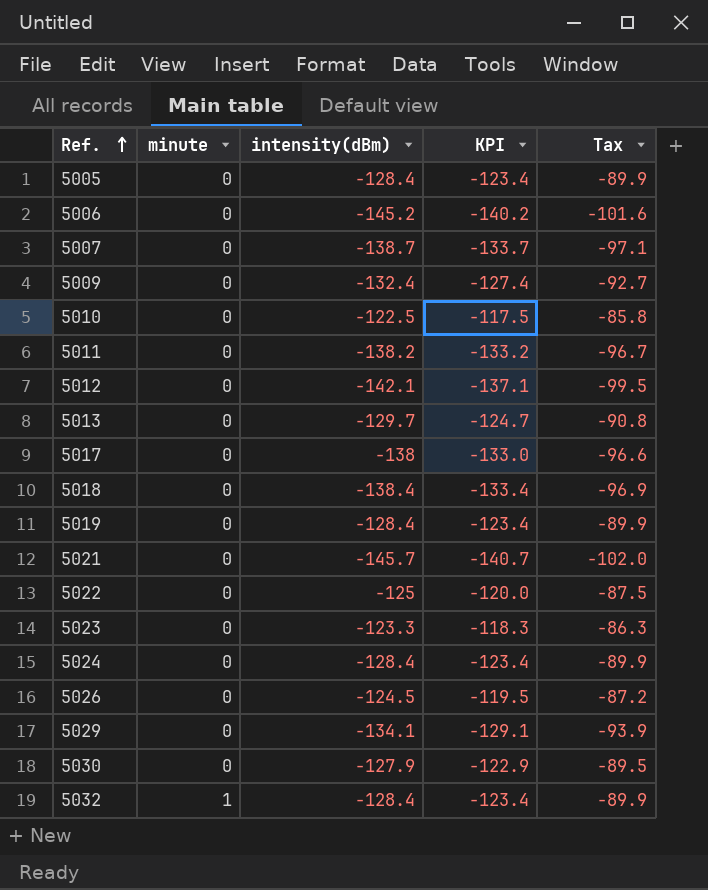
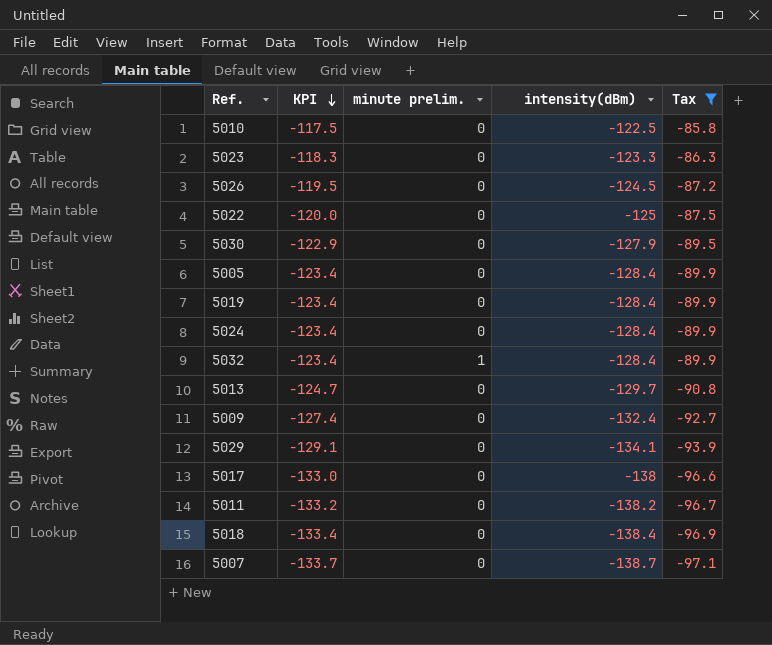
filter: none -> Tax >= -97.1
row order: Ref. ascending -> KPI descending
column KPI | position: 4 -> 2
column name: minute -> minute prelim.

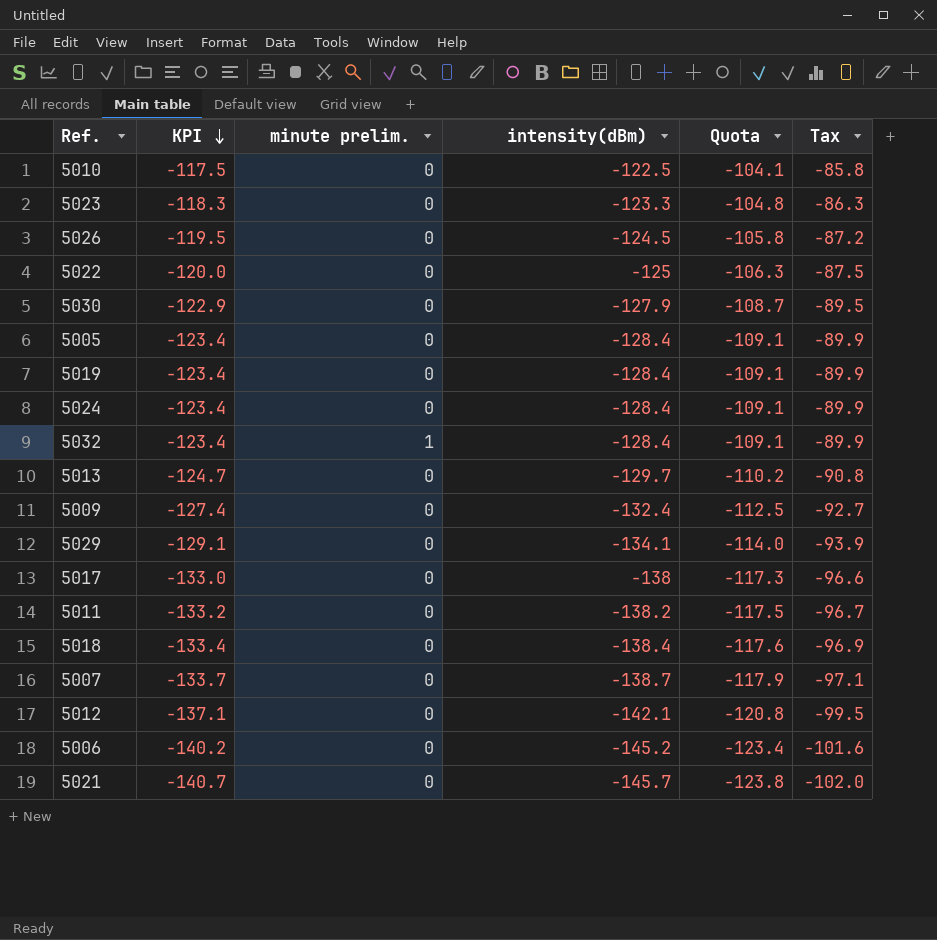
filter: Tax >= -97.1 -> none
column Quota | formula: none -> [intensity(dBm)] * 0.85

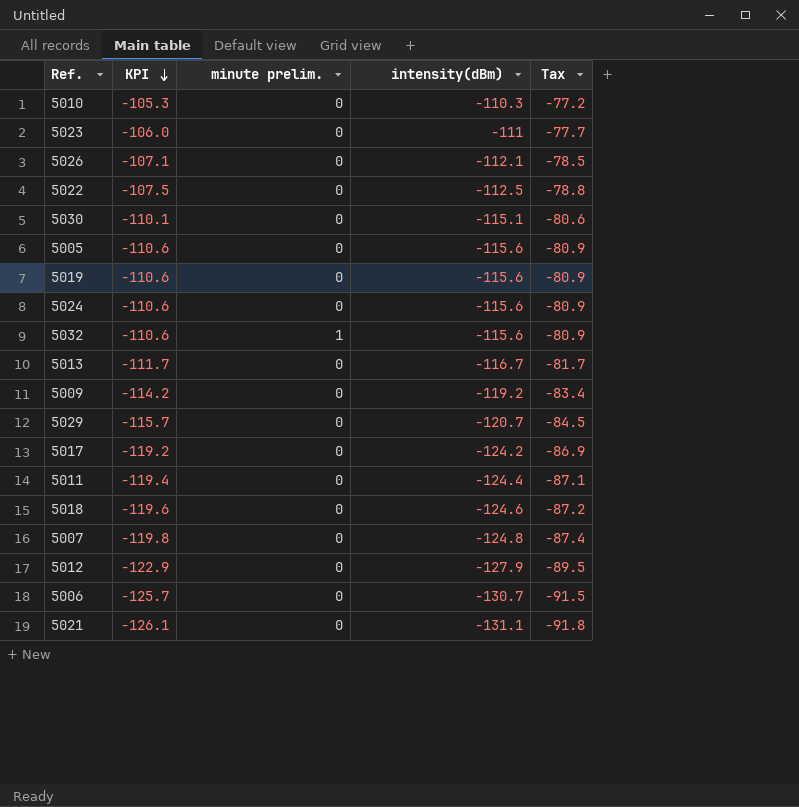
column Quota | formula: [intensity(dBm)] * 0.85 -> none
5010 | KPI: -117.5 -> -105.3
5010 | intensity(dBm): -122.5 -> -110.3
5010 | Tax: -85.8 -> -77.2
5023 | KPI: -118.3 -> -106.0
5023 | intensity(dBm): -123.3 -> -111
5023 | Tax: -86.3 -> -77.7
5026 | KPI: -119.5 -> -107.1
5026 | intensity(dBm): -124.5 -> -112.1
5026 | Tax: -87.2 -> -78.5
5022 | KPI: -120.0 -> -107.5
5022 | intensity(dBm): -125 -> -112.5
5022 | Tax: -87.5 -> -78.8
5030 | KPI: -122.9 -> -110.1
5030 | intensity(dBm): -127.9 -> -115.1
5030 | Tax: -89.5 -> -80.6
5005 | KPI: -123.4 -> -110.6
5005 | intensity(dBm): -128.4 -> -115.6
5005 | Tax: -89.9 -> -80.9
5019 | KPI: -123.4 -> -110.6
5019 | intensity(dBm): -128.4 -> -115.6
5019 | Tax: -89.9 -> -80.9
5024 | KPI: -123.4 -> -110.6
5024 | intensity(dBm): -128.4 -> -115.6
5024 | Tax: -89.9 -> -80.9
5032 | KPI: -123.4 -> -110.6
5032 | intensity(dBm): -128.4 -> -115.6
5032 | Tax: -89.9 -> -80.9
5013 | KPI: -124.7 -> -111.7
5013 | intensity(dBm): -129.7 -> -116.7
5013 | Tax: -90.8 -> -81.7
5009 | KPI: -127.4 -> -114.2
5009 | intensity(dBm): -132.4 -> -119.2
5009 | Tax: -92.7 -> -83.4
5029 | KPI: -129.1 -> -115.7
5029 | intensity(dBm): -134.1 -> -120.7
5029 | Tax: -93.9 -> -84.5
5017 | KPI: -133.0 -> -119.2
5017 | intensity(dBm): -138 -> -124.2
5017 | Tax: -96.6 -> -86.9
5011 | KPI: -133.2 -> -119.4
5011 | intensity(dBm): -138.2 -> -124.4
5011 | Tax: -96.7 -> -87.1
5018 | KPI: -133.4 -> -119.6
5018 | intensity(dBm): -138.4 -> -124.6
5018 | Tax: -96.9 -> -87.2
5007 | KPI: -133.7 -> -119.8
5007 | intensity(dBm): -138.7 -> -124.8
5007 | Tax: -97.1 -> -87.4
5012 | KPI: -137.1 -> -122.9
5012 | intensity(dBm): -142.1 -> -127.9
5012 | Tax: -99.5 -> -89.5
5006 | KPI: -140.2 -> -125.7
5006 | intensity(dBm): -145.2 -> -130.7
5006 | Tax: -101.6 -> -91.5
5021 | KPI: -140.7 -> -126.1
5021 | intensity(dBm): -145.7 -> -131.1
5021 | Tax: -102.0 -> -91.8

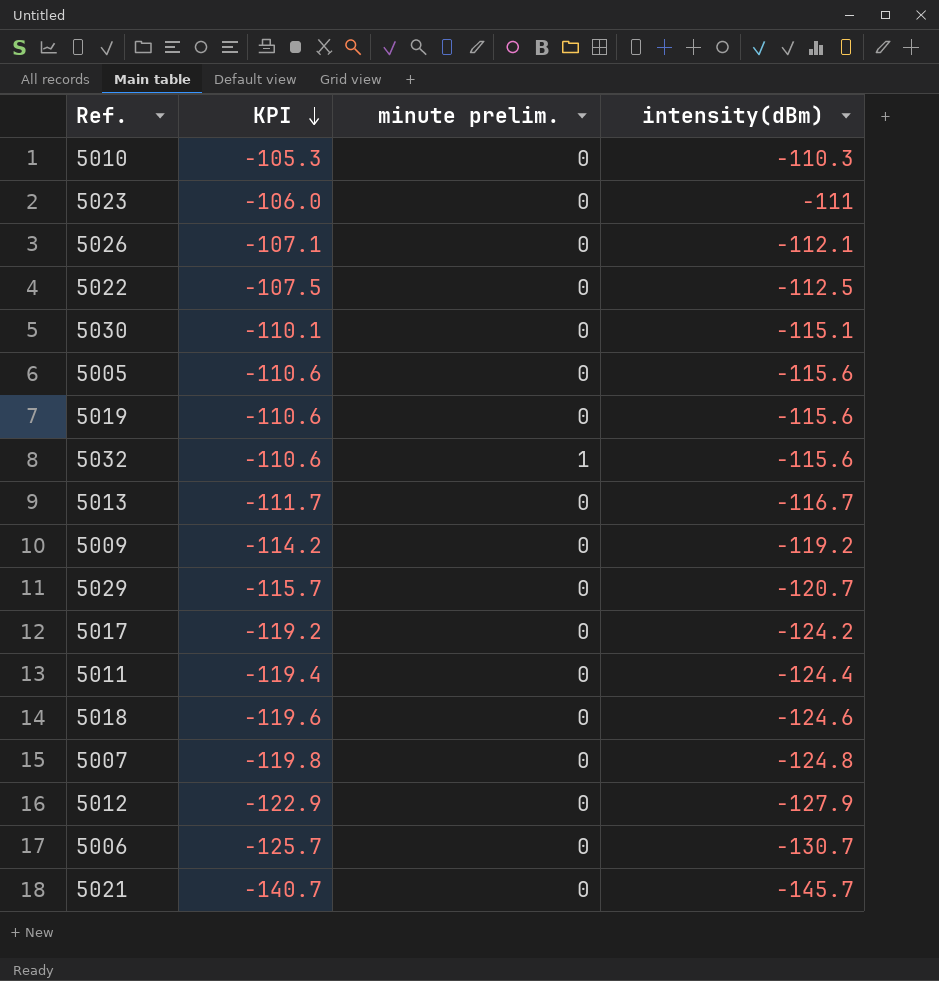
column Tax | formula: [intensity(dBm)] * 0.7 -> none
row 5024: -110.6 | 0 | -115.6 | -80.9 -> none
5021 | KPI: -126.1 -> -140.7
5021 | intensity(dBm): -131.1 -> -145.7

